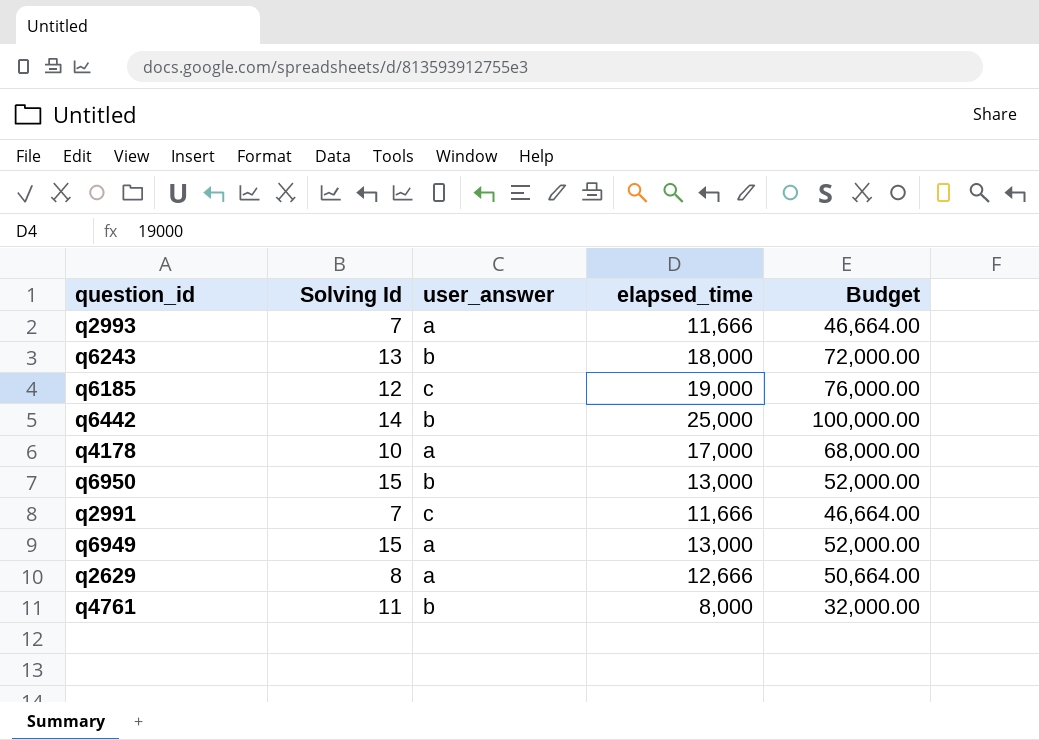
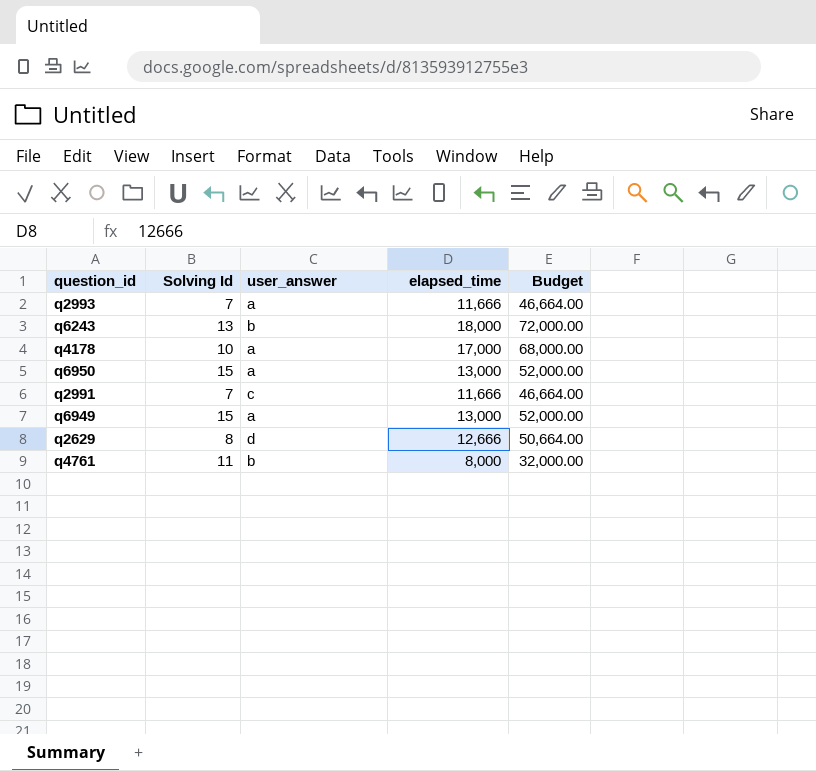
row q6185: 12 | c | 19,000 | 76,000.00 -> none
row q6442: 14 | b | 25,000 | 100,000.00 -> none
q6950 | user_answer: b -> a
q2629 | user_answer: a -> d

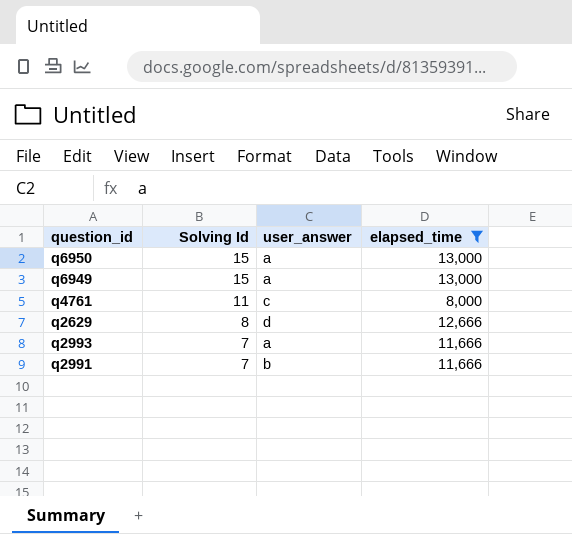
filter: none -> elapsed_time <= 13,000
row order: none -> Solving Id descending
column Budget | formula: [elapsed_time] * 4 -> none
q4761 | user_answer: b -> c
q2991 | user_answer: c -> b

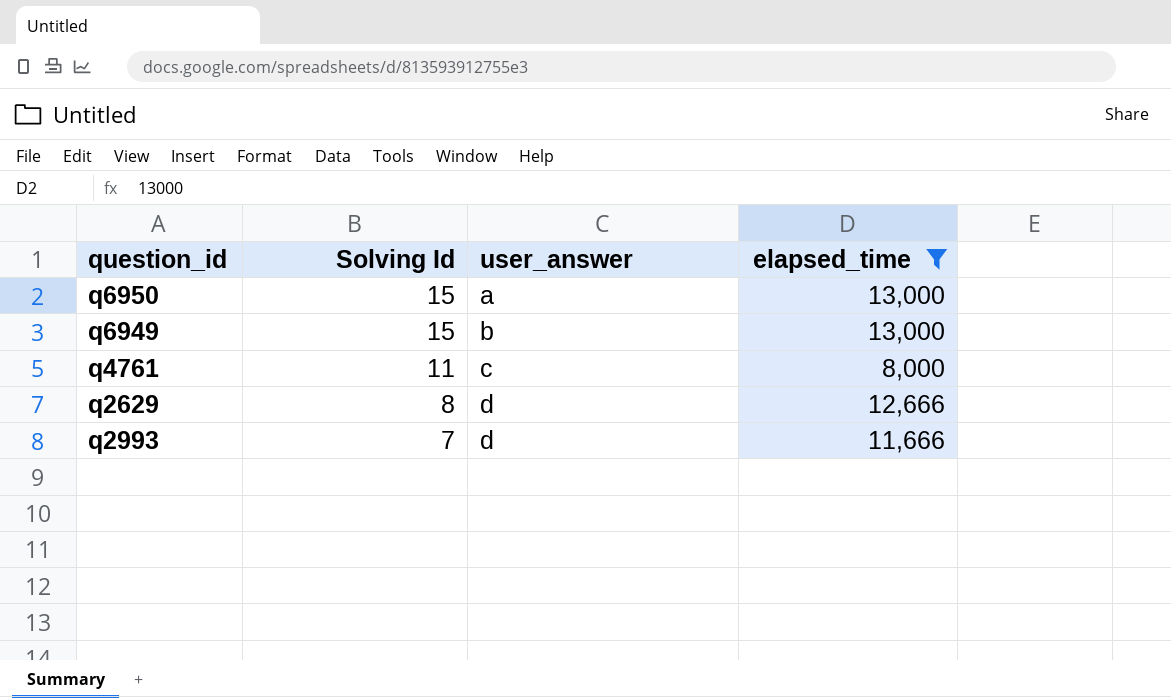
row q2991: 7 | b | 11,666 -> none
q6949 | user_answer: a -> b
q2993 | user_answer: a -> d

